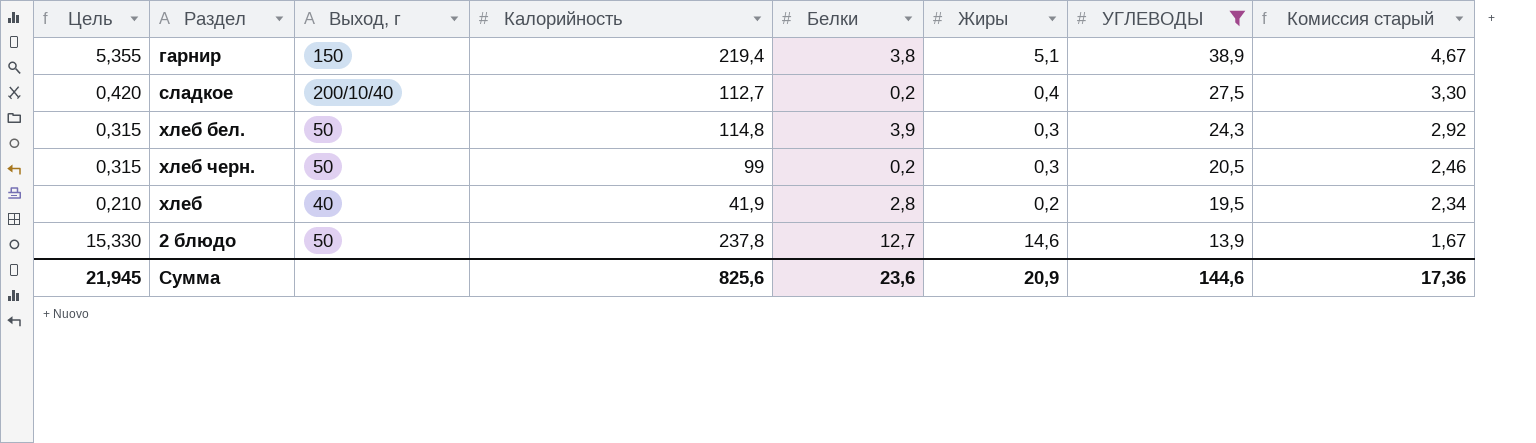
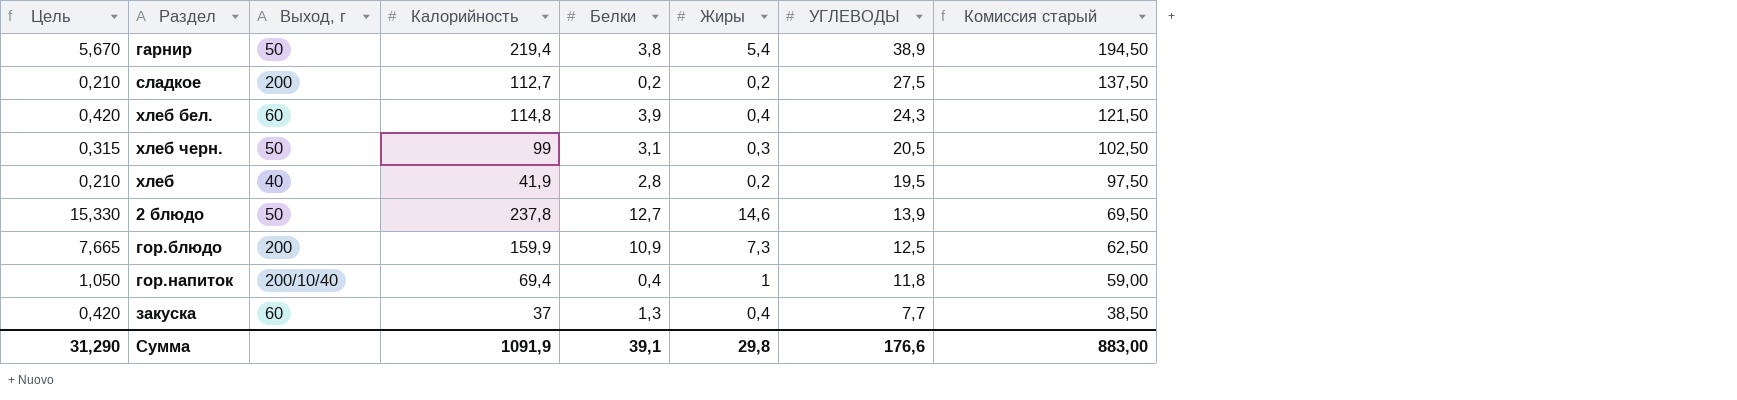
filter: УГЛЕВОДЫ >= 13,9 -> none
column Комиссия старый | formula: [УГЛЕВОДЫ] * 0,12 -> [УГЛЕВОДЫ] * 5
гарнир | Цель: 5,355 -> 5,670
гарнир | Выход, г: 150 -> 50
гарнир | Жиры: 5,1 -> 5,4
сладкое | Цель: 0,420 -> 0,210
сладкое | Выход, г: 200/10/40 -> 200
сладкое | Жиры: 0,4 -> 0,2
хлеб бел. | Цель: 0,315 -> 0,420
хлеб бел. | Выход, г: 50 -> 60
хлеб бел. | Жиры: 0,3 -> 0,4
хлеб черн. | Белки: 0,2 -> 3,1
Сумма | Цель: 21,945 -> 31,290
Сумма | Калорийность: 825,6 -> 1091,9
Сумма | Белки: 23,6 -> 39,1
Сумма | Жиры: 20,9 -> 29,8
Сумма | УГЛЕВОДЫ: 144,6 -> 176,6
Сумма | Комиссия старый: 17,36 -> 883,00

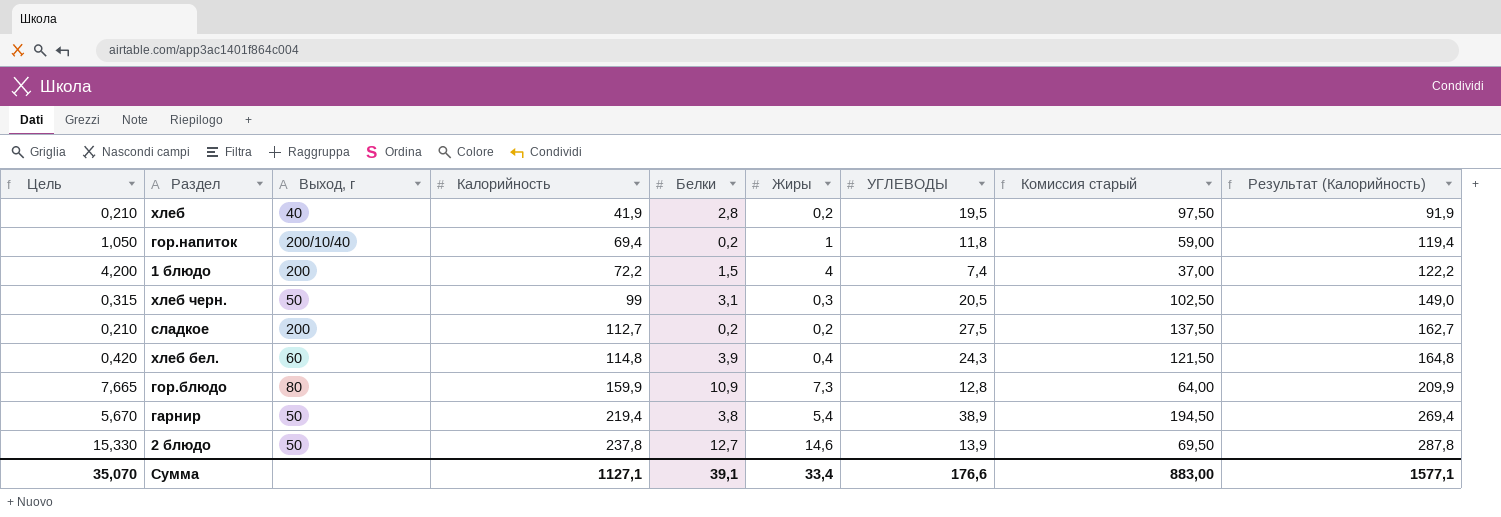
row order: УГЛЕВОДЫ descending -> Калорийность ascending
column Результат (Калорийность) | formula: none -> [Калорийность] + 50
row закуска: 0,420 | 60 | 37 | 1,3 | 0,4 | 7,7 | 38,50 -> none
гор.напиток | Белки: 0,4 -> 0,2
row 1 блюдо: none -> 4,200 | 200 | 72,2 | 1,5 | 4 | 7,4 | 37,00 | 122,2
гор.блюдо | Выход, г: 200 -> 80
гор.блюдо | УГЛЕВОДЫ: 12,5 -> 12,8
гор.блюдо | Комиссия старый: 62,50 -> 64,00
Сумма | Цель: 31,290 -> 35,070
Сумма | Калорийность: 1091,9 -> 1127,1
Сумма | Жиры: 29,8 -> 33,4

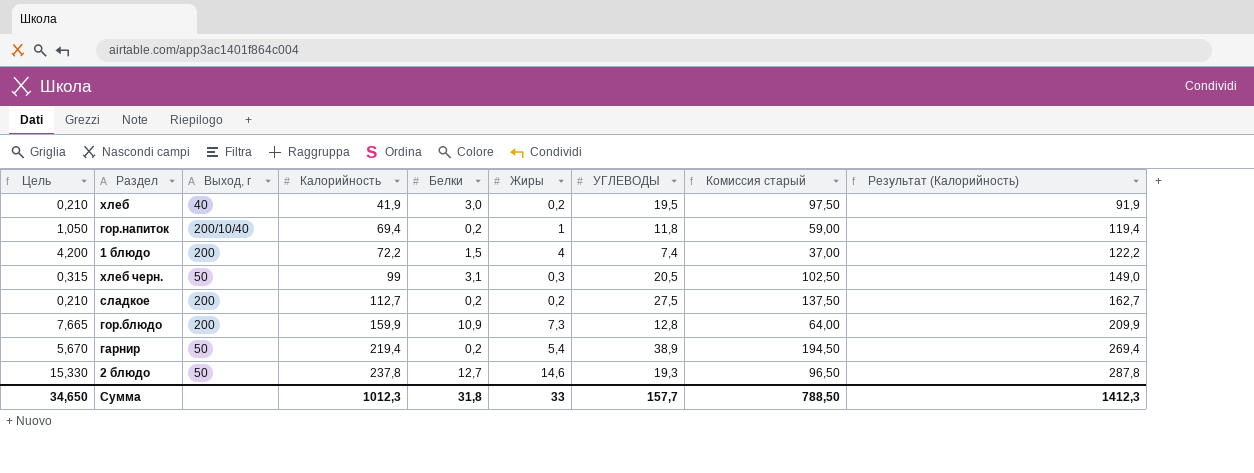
row хлеб бел.: 0,420 | 60 | 114,8 | 3,9 | 0,4 | 24,3 | 121,50 | 164,8 -> none
хлеб | Белки: 2,8 -> 3,0
гор.блюдо | Выход, г: 80 -> 200
гарнир | Белки: 3,8 -> 0,2
2 блюдо | УГЛЕВОДЫ: 13,9 -> 19,3
2 блюдо | Комиссия старый: 69,50 -> 96,50
Сумма | Цель: 35,070 -> 34,650
Сумма | Калорийность: 1127,1 -> 1012,3
Сумма | Белки: 39,1 -> 31,8
Сумма | Жиры: 33,4 -> 33
Сумма | УГЛЕВОДЫ: 176,6 -> 157,7
Сумма | Комиссия старый: 883,00 -> 788,50
Сумма | Результат (Калорийность): 1577,1 -> 1412,3

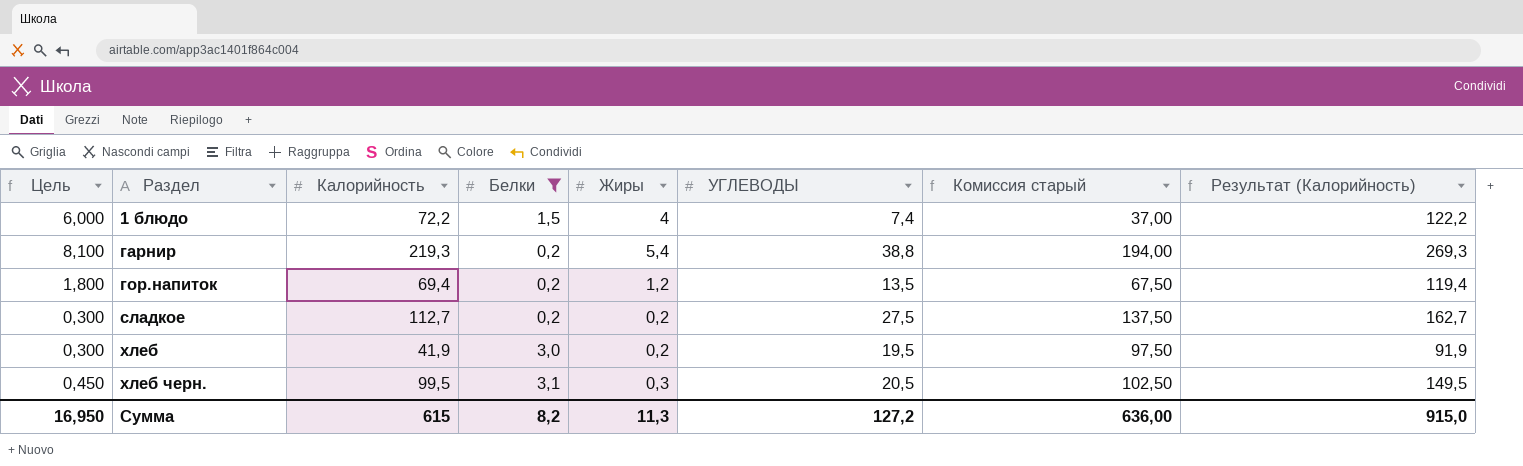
filter: none -> Белки <= 3,1
row order: Калорийность ascending -> Раздел ascending
column Выход, г | position: 3 -> none
column Цель | formula: [Жиры] * 1,05 -> [Жиры] * 1,5
гарнир | Калорийность: 219,4 -> 219,3
гарнир | УГЛЕВОДЫ: 38,9 -> 38,8
гарнир | Комиссия старый: 194,50 -> 194,00
гарнир | Результат (Калорийность): 269,4 -> 269,3
гор.напиток | Жиры: 1 -> 1,2
гор.напиток | УГЛЕВОДЫ: 11,8 -> 13,5
гор.напиток | Комиссия старый: 59,00 -> 67,50
хлеб черн. | Калорийность: 99 -> 99,5
хлеб черн. | Результат (Калорийность): 149,0 -> 149,5
Сумма | Цель: 34,650 -> 16,950
Сумма | Калорийность: 1012,3 -> 615
Сумма | Белки: 31,8 -> 8,2
Сумма | Жиры: 33 -> 11,3
Сумма | УГЛЕВОДЫ: 157,7 -> 127,2
Сумма | Комиссия старый: 788,50 -> 636,00
Сумма | Результат (Калорийность): 1412,3 -> 915,0

